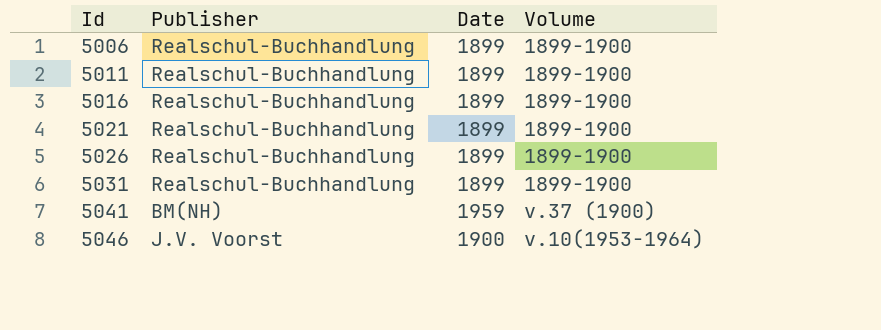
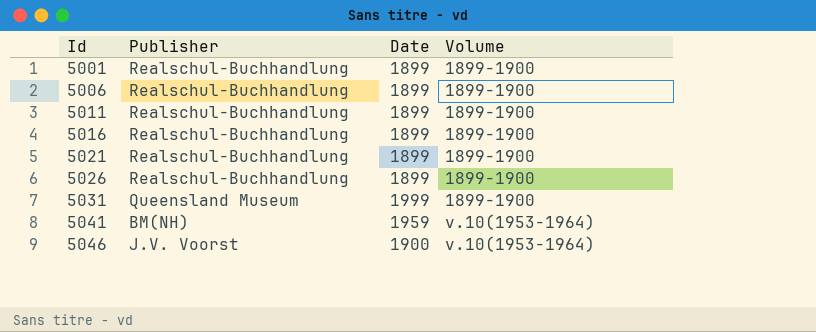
row 5001: none -> Realschul-Buchhandlung | 1899 | 1899-1900
5031 | Publisher: Realschul-Buchhandlung -> Queensland Museum
5031 | Date: 1899 -> 1999
5041 | Volume: v.37 (1900) -> v.10(1953-1964)

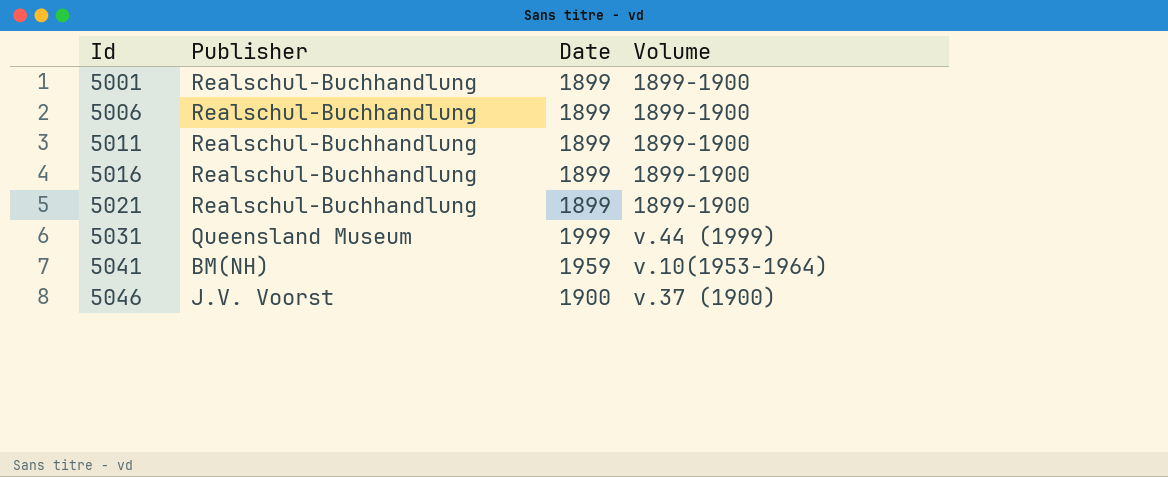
row 5026: Realschul-Buchhandlung | 1899 | 1899-1900 -> none
5031 | Volume: 1899-1900 -> v.44 (1999)
5046 | Volume: v.10(1953-1964) -> v.37 (1900)

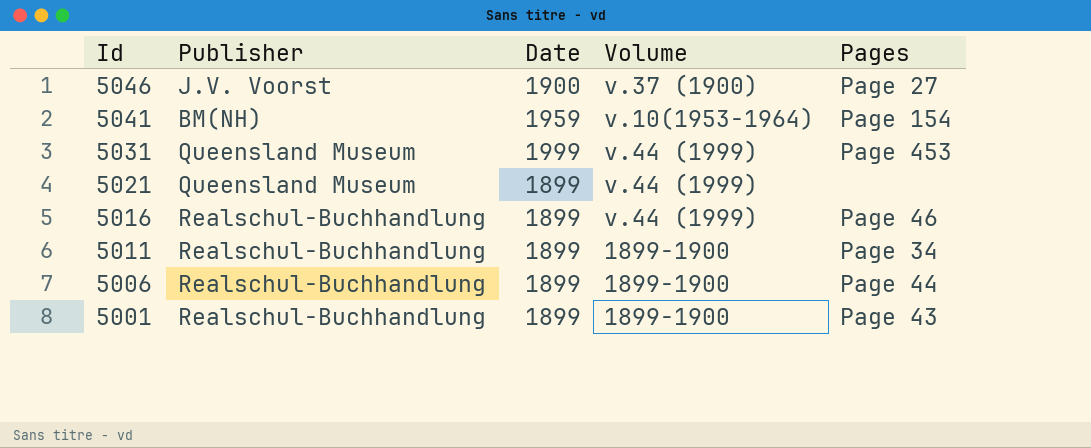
row order: Id ascending -> Id descending
column Pages | position: none -> 5
5021 | Publisher: Realschul-Buchhandlung -> Queensland Museum
5021 | Volume: 1899-1900 -> v.44 (1999)
5016 | Volume: 1899-1900 -> v.44 (1999)

